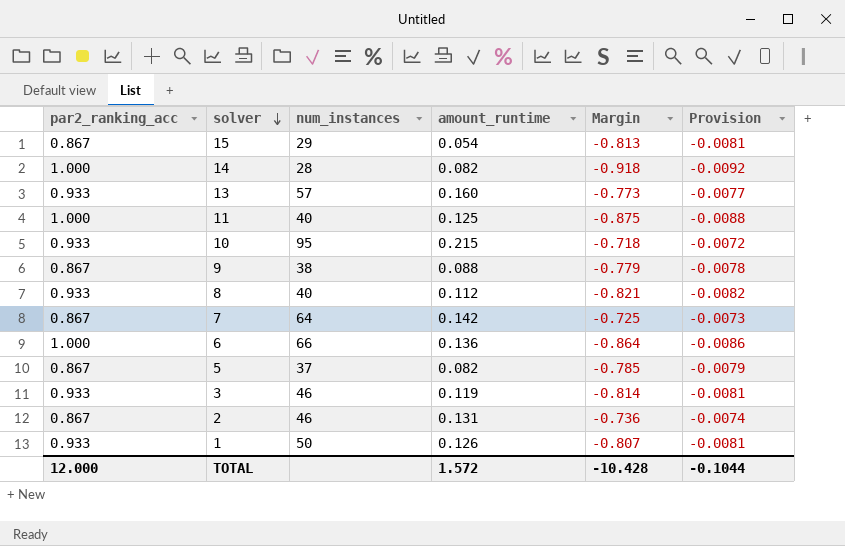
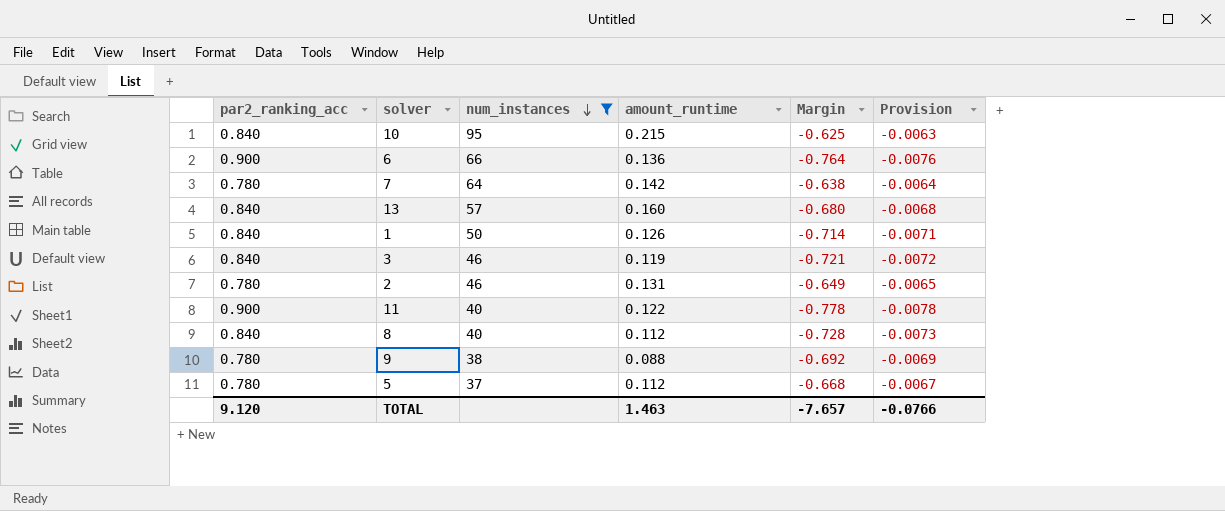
filter: none -> num_instances >= 37
row order: solver descending -> num_instances descending
10 | par2_ranking_acc: 0.933 -> 0.840
10 | Margin: -0.718 -> -0.625
10 | Provision: -0.0072 -> -0.0063
6 | par2_ranking_acc: 1.000 -> 0.900
6 | Margin: -0.864 -> -0.764
6 | Provision: -0.0086 -> -0.0076
7 | par2_ranking_acc: 0.867 -> 0.780
7 | Margin: -0.725 -> -0.638
7 | Provision: -0.0073 -> -0.0064
13 | par2_ranking_acc: 0.933 -> 0.840
13 | Margin: -0.773 -> -0.680
13 | Provision: -0.0077 -> -0.0068
1 | par2_ranking_acc: 0.933 -> 0.840
1 | Margin: -0.807 -> -0.714
1 | Provision: -0.0081 -> -0.0071
3 | par2_ranking_acc: 0.933 -> 0.840
3 | Margin: -0.814 -> -0.721
3 | Provision: -0.0081 -> -0.0072
2 | par2_ranking_acc: 0.867 -> 0.780
2 | Margin: -0.736 -> -0.649
2 | Provision: -0.0074 -> -0.0065
11 | par2_ranking_acc: 1.000 -> 0.900
11 | amount_runtime: 0.125 -> 0.122
11 | Margin: -0.875 -> -0.778
11 | Provision: -0.0088 -> -0.0078
8 | par2_ranking_acc: 0.933 -> 0.840
8 | Margin: -0.821 -> -0.728
8 | Provision: -0.0082 -> -0.0073
9 | par2_ranking_acc: 0.867 -> 0.780
9 | Margin: -0.779 -> -0.692
9 | Provision: -0.0078 -> -0.0069
5 | par2_ranking_acc: 0.867 -> 0.780
5 | amount_runtime: 0.082 -> 0.112
5 | Margin: -0.785 -> -0.668
5 | Provision: -0.0079 -> -0.0067
TOTAL | par2_ranking_acc: 12.000 -> 9.120
TOTAL | amount_runtime: 1.572 -> 1.463
TOTAL | Margin: -10.428 -> -7.657
TOTAL | Provision: -0.1044 -> -0.0766

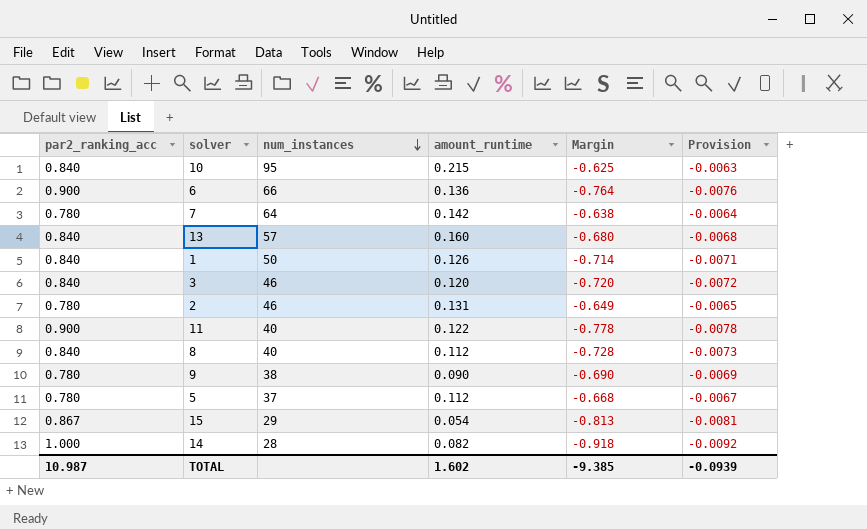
filter: num_instances >= 37 -> none
3 | amount_runtime: 0.119 -> 0.120
3 | Margin: -0.721 -> -0.720
9 | amount_runtime: 0.088 -> 0.090
9 | Margin: -0.692 -> -0.690
TOTAL | par2_ranking_acc: 9.120 -> 10.987
TOTAL | amount_runtime: 1.463 -> 1.602
TOTAL | Margin: -7.657 -> -9.385
TOTAL | Provision: -0.0766 -> -0.0939

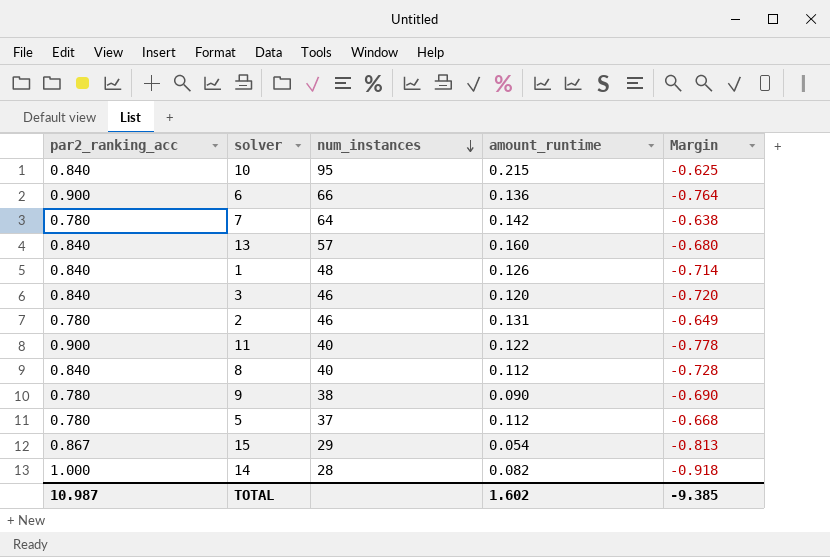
column Provision | formula: [Margin] * 0.01 -> none
1 | num_instances: 50 -> 48

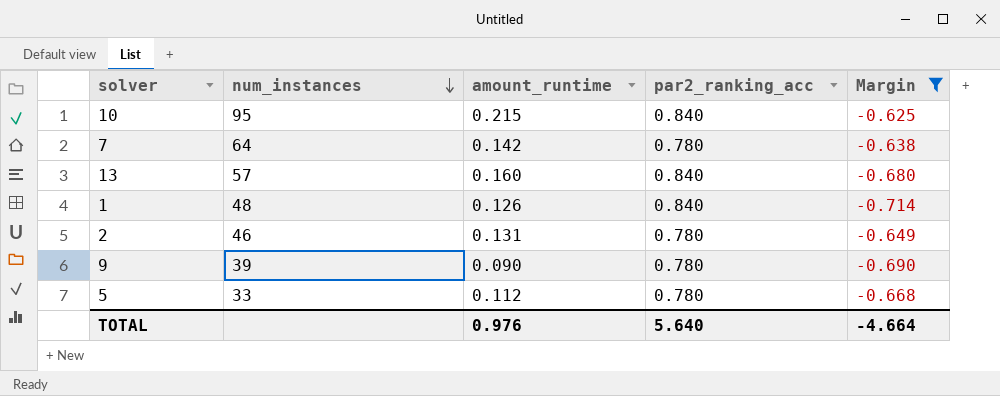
filter: none -> Margin >= -0.714
column par2_ranking_acc | position: 1 -> 4
9 | num_instances: 38 -> 39
5 | num_instances: 37 -> 33
TOTAL | amount_runtime: 1.602 -> 0.976
TOTAL | par2_ranking_acc: 10.987 -> 5.640
TOTAL | Margin: -9.385 -> -4.664

